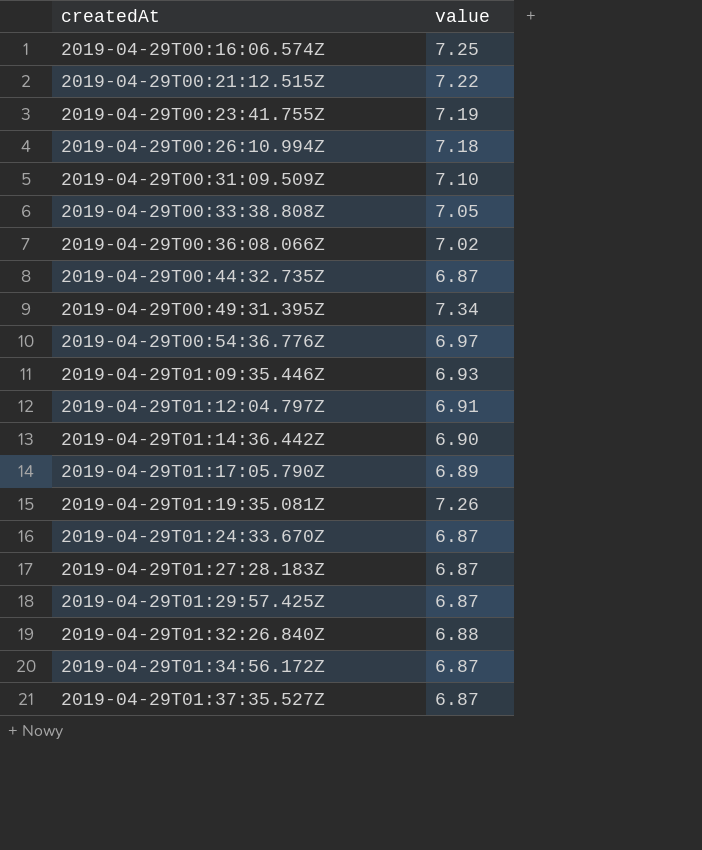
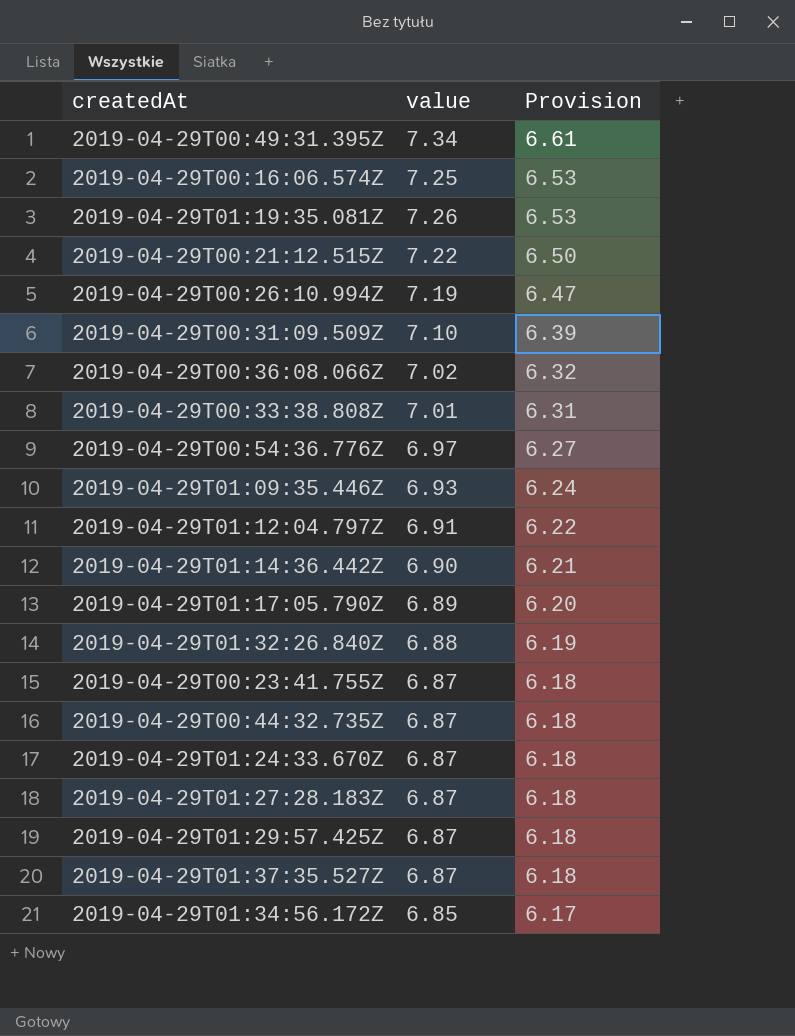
row order: createdAt ascending -> Provision descending
column Provision | formula: none -> [value] * 0.9
2019-04-29T00:26:10.994Z | value: 7.18 -> 7.19
2019-04-29T00:33:38.808Z | value: 7.05 -> 7.01
2019-04-29T00:23:41.755Z | value: 7.19 -> 6.87
2019-04-29T01:34:56.172Z | value: 6.87 -> 6.85

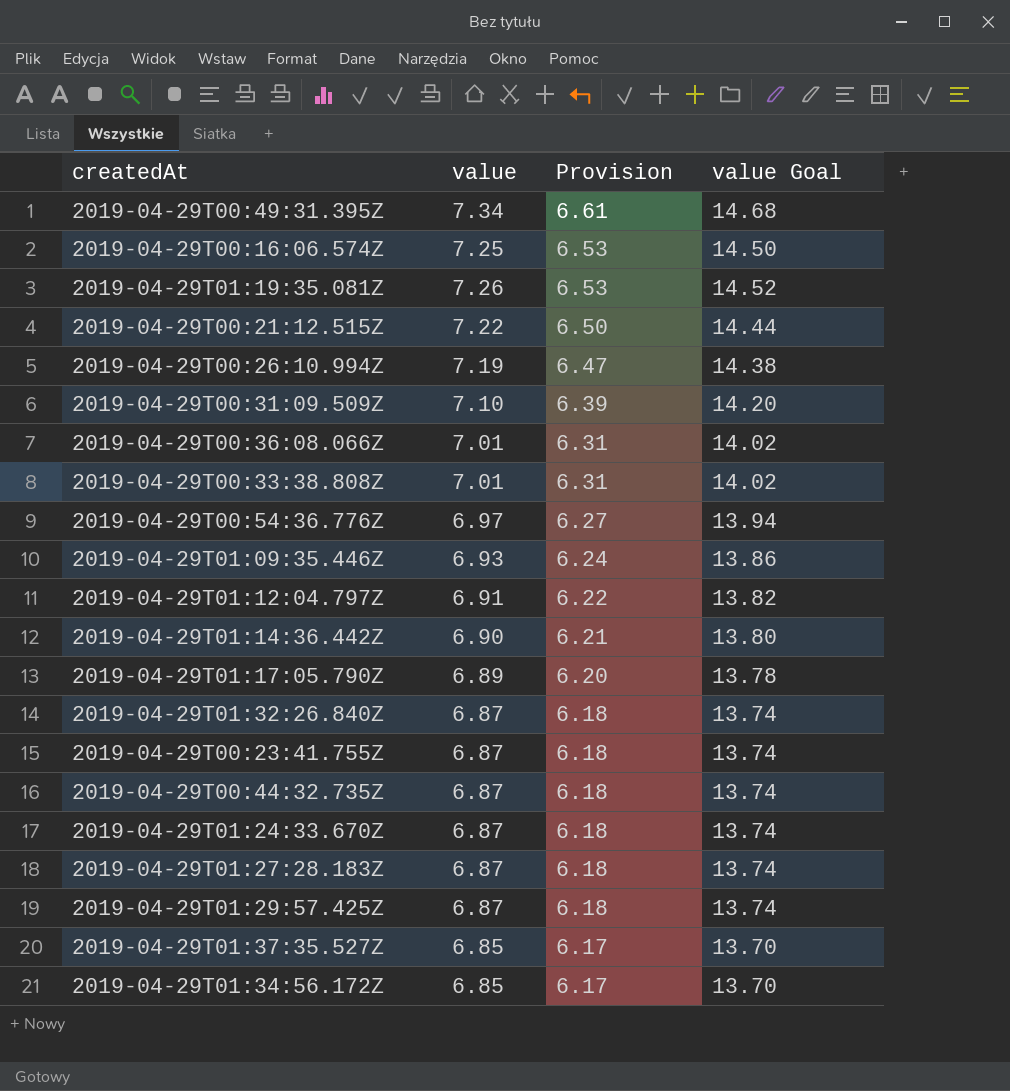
column value Goal | formula: none -> [value] * 2
2019-04-29T00:36:08.066Z | value: 7.02 -> 7.01
2019-04-29T00:36:08.066Z | Provision: 6.32 -> 6.31
2019-04-29T01:32:26.840Z | value: 6.88 -> 6.87
2019-04-29T01:32:26.840Z | Provision: 6.19 -> 6.18
2019-04-29T01:37:35.527Z | value: 6.87 -> 6.85
2019-04-29T01:37:35.527Z | Provision: 6.18 -> 6.17

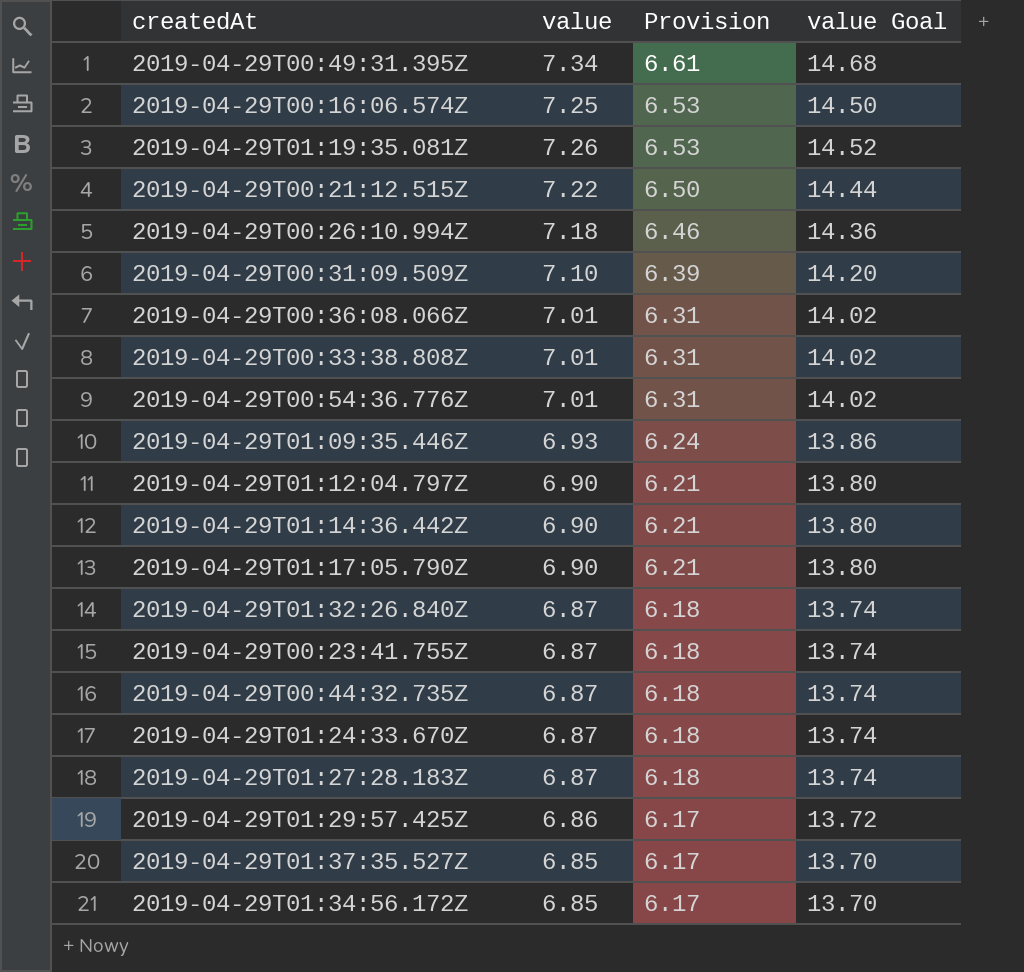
2019-04-29T00:26:10.994Z | value: 7.19 -> 7.18
2019-04-29T00:26:10.994Z | Provision: 6.47 -> 6.46
2019-04-29T00:26:10.994Z | value Goal: 14.38 -> 14.36
2019-04-29T00:54:36.776Z | value: 6.97 -> 7.01
2019-04-29T00:54:36.776Z | Provision: 6.27 -> 6.31
2019-04-29T00:54:36.776Z | value Goal: 13.94 -> 14.02
2019-04-29T01:12:04.797Z | value: 6.91 -> 6.90
2019-04-29T01:12:04.797Z | Provision: 6.22 -> 6.21
2019-04-29T01:12:04.797Z | value Goal: 13.82 -> 13.80
2019-04-29T01:17:05.790Z | value: 6.89 -> 6.90
2019-04-29T01:17:05.790Z | Provision: 6.20 -> 6.21
2019-04-29T01:17:05.790Z | value Goal: 13.78 -> 13.80
2019-04-29T01:29:57.425Z | value: 6.87 -> 6.86
2019-04-29T01:29:57.425Z | Provision: 6.18 -> 6.17
2019-04-29T01:29:57.425Z | value Goal: 13.74 -> 13.72

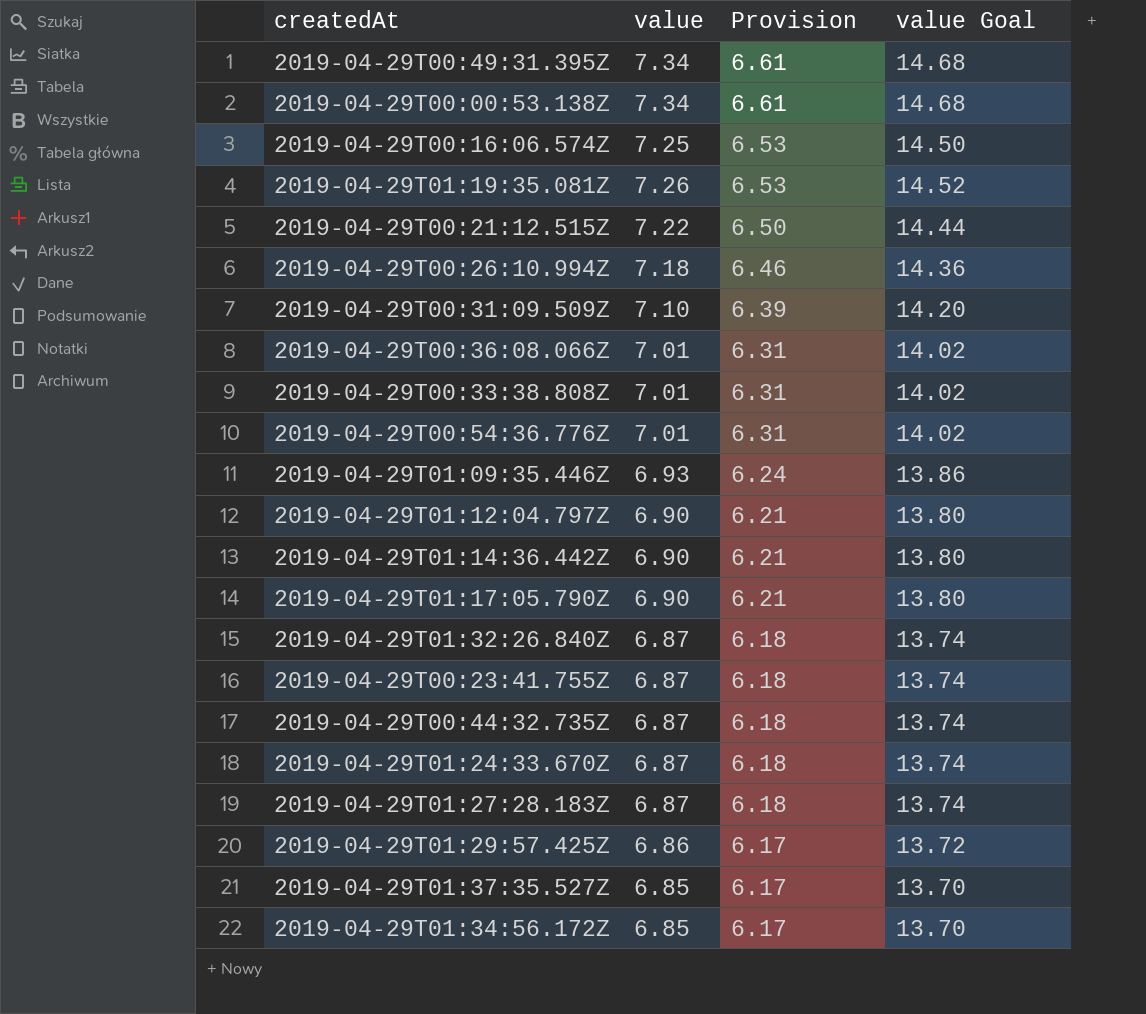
row 2019-04-29T00:00:53.138Z: none -> 7.34 | 6.61 | 14.68

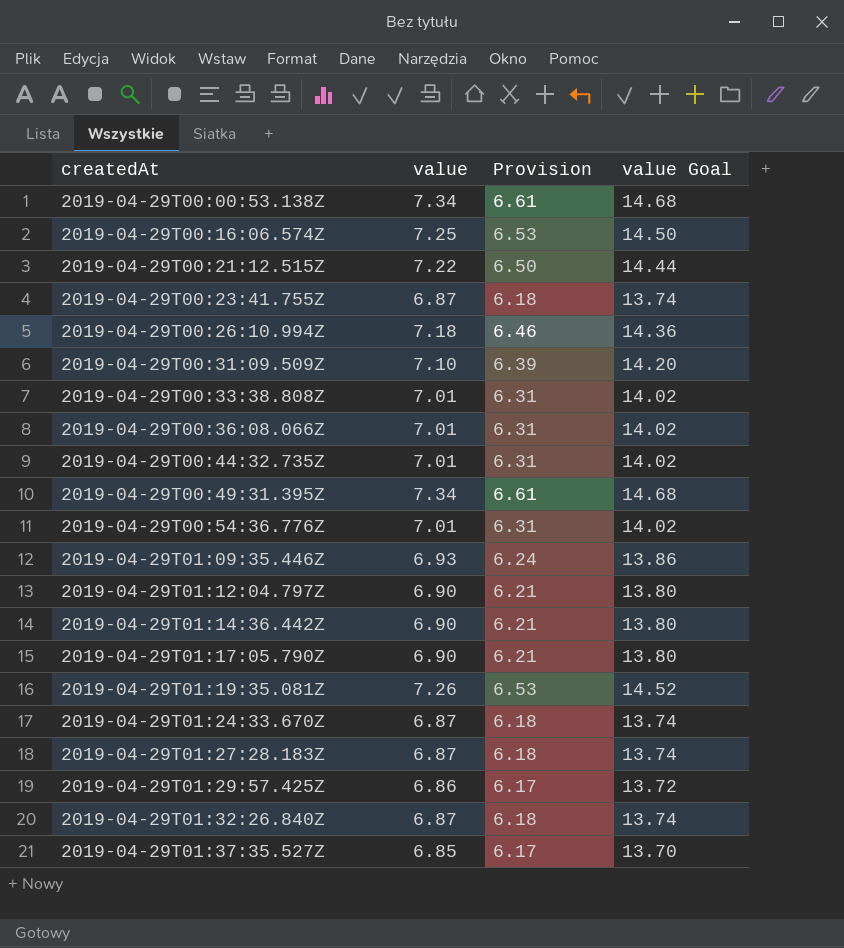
row order: Provision descending -> createdAt ascending
row 2019-04-29T01:34:56.172Z: 6.85 | 6.17 | 13.70 -> none
2019-04-29T00:44:32.735Z | value: 6.87 -> 7.01
2019-04-29T00:44:32.735Z | Provision: 6.18 -> 6.31
2019-04-29T00:44:32.735Z | value Goal: 13.74 -> 14.02

